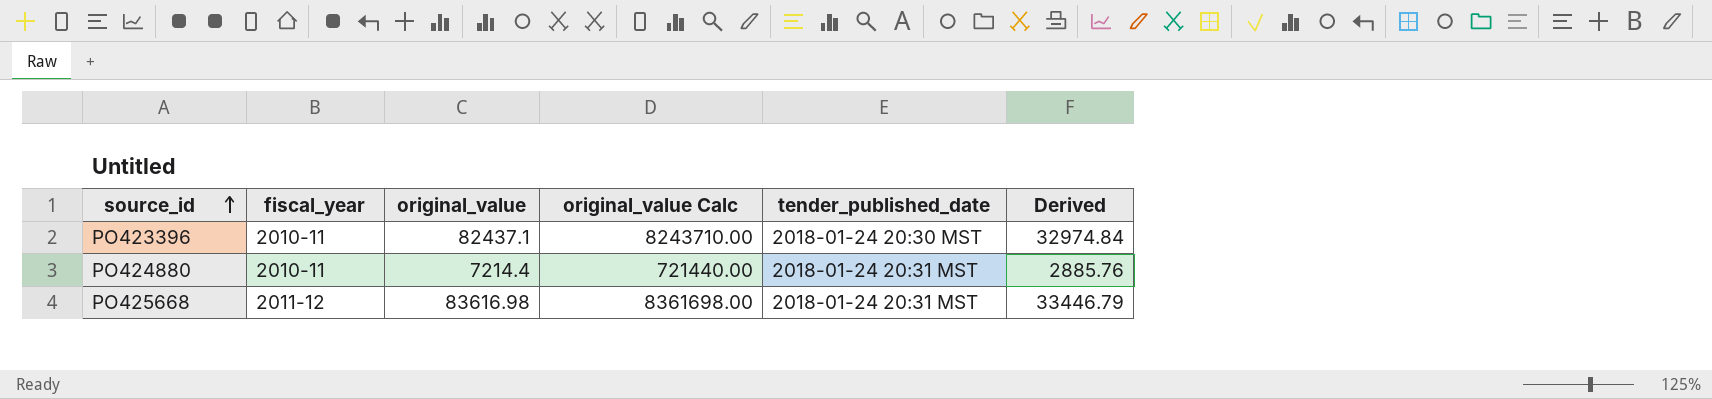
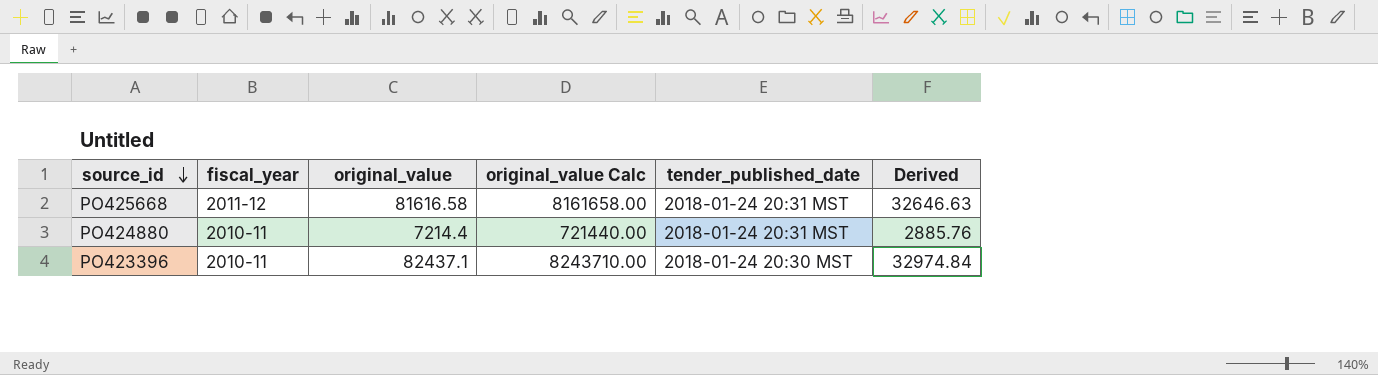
row order: source_id ascending -> source_id descending
PO425668 | original_value: 83616.98 -> 81616.58
PO425668 | original_value Calc: 8361698.00 -> 8161658.00
PO425668 | Derived: 33446.79 -> 32646.63

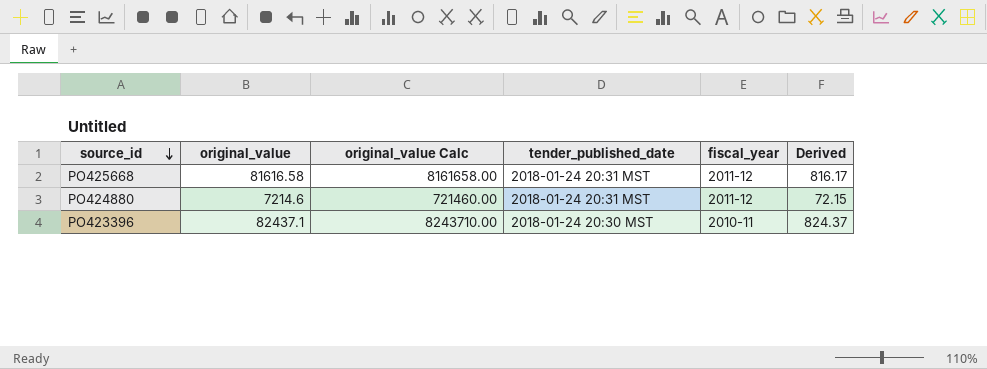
column fiscal_year | position: 2 -> 5
column Derived | formula: [original_value] * 0.4 -> [original_value] * 0.01
PO424880 | original_value: 7214.4 -> 7214.6
PO424880 | original_value Calc: 721440.00 -> 721460.00
PO424880 | fiscal_year: 2010-11 -> 2011-12

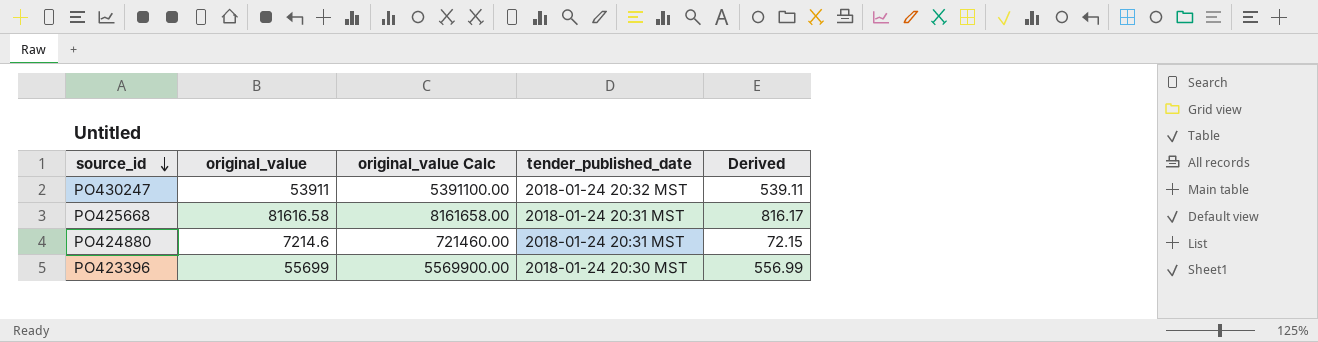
column fiscal_year | position: 5 -> none
row PO430247: none -> 53911 | 5391100.00 | 2018-01-24 20:32 MST | 539.11
PO423396 | original_value: 82437.1 -> 55699
PO423396 | original_value Calc: 8243710.00 -> 5569900.00
PO423396 | Derived: 824.37 -> 556.99

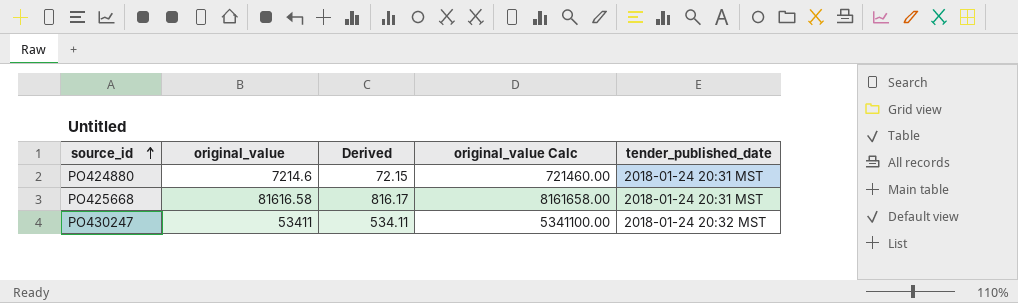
row order: source_id descending -> source_id ascending
column Derived | position: 5 -> 3
row PO423396: 55699 | 5569900.00 | 2018-01-24 20:30 MST | 556.99 -> none
PO430247 | original_value: 53911 -> 53411
PO430247 | Derived: 539.11 -> 534.11
PO430247 | original_value Calc: 5391100.00 -> 5341100.00

